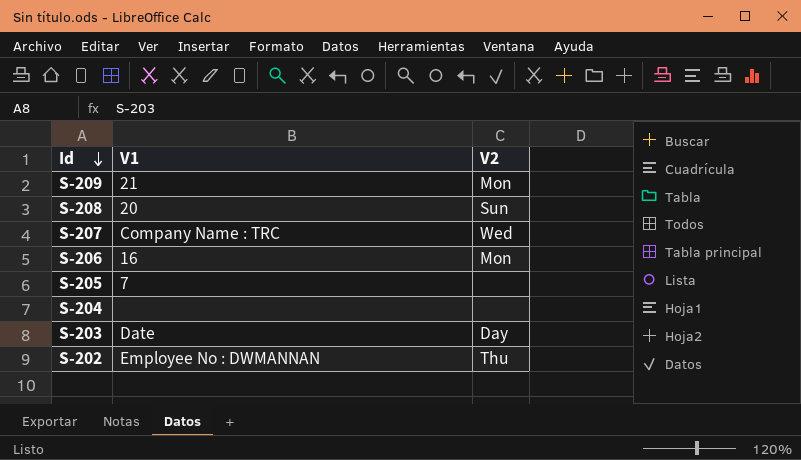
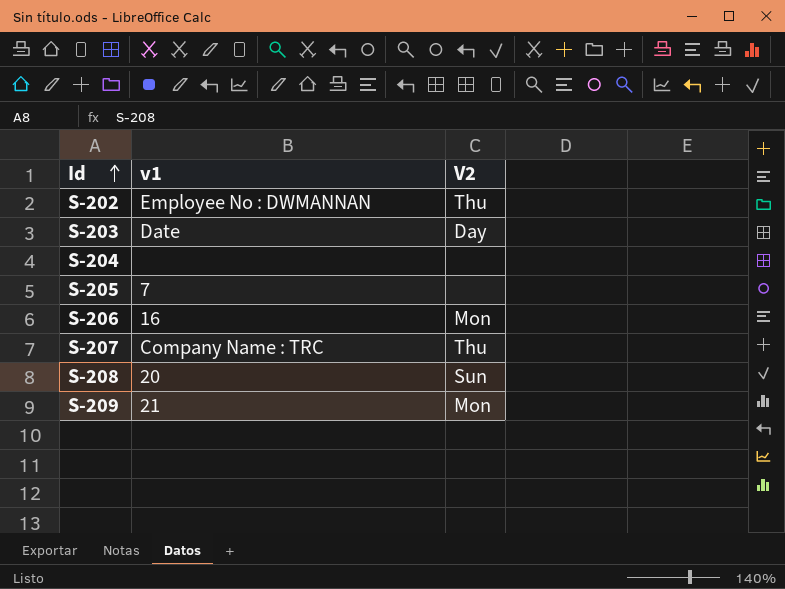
row order: Id descending -> Id ascending
column name: V1 -> v1
S-207 | V2: Wed -> Thu

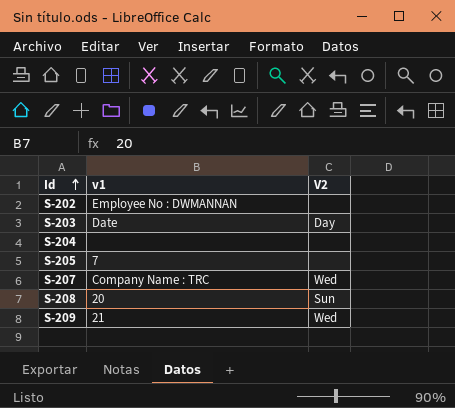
row S-206: 16 | Mon -> none
S-202 | V2: Thu -> none
S-207 | V2: Thu -> Wed
S-209 | V2: Mon -> Wed

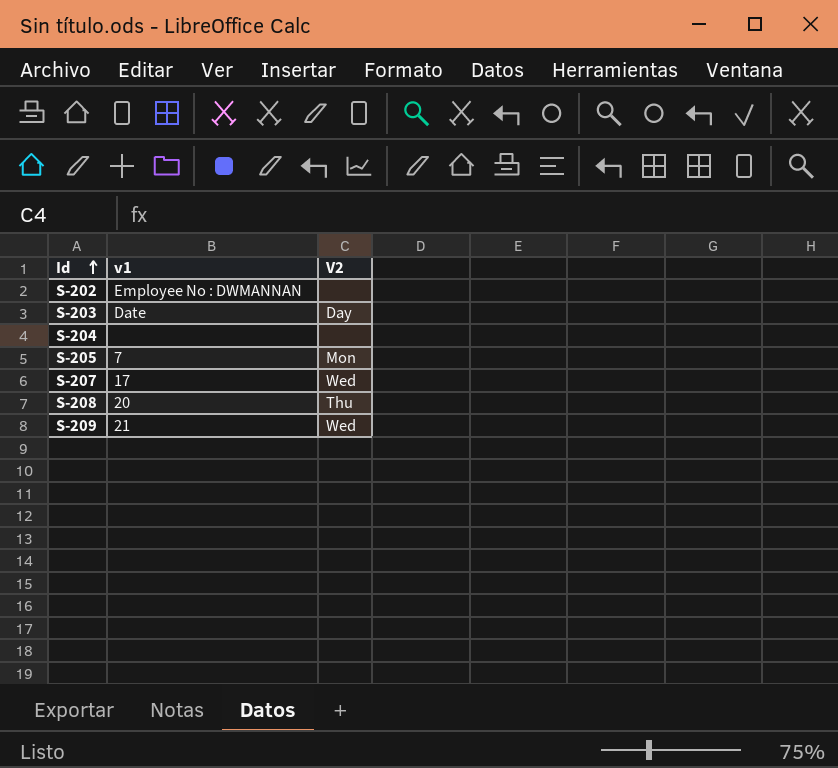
S-205 | V2: none -> Mon
S-207 | v1: Company Name : TRC -> 17
S-208 | V2: Sun -> Thu

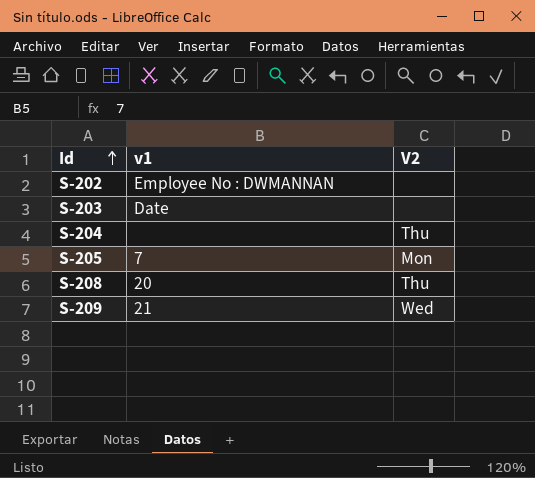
row S-207: 17 | Wed -> none
S-203 | V2: Day -> none
S-204 | V2: none -> Thu

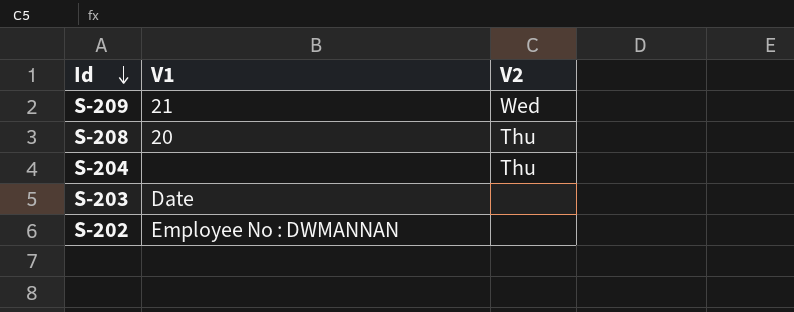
row order: Id ascending -> Id descending
column name: v1 -> V1
row S-205: 7 | Mon -> none

